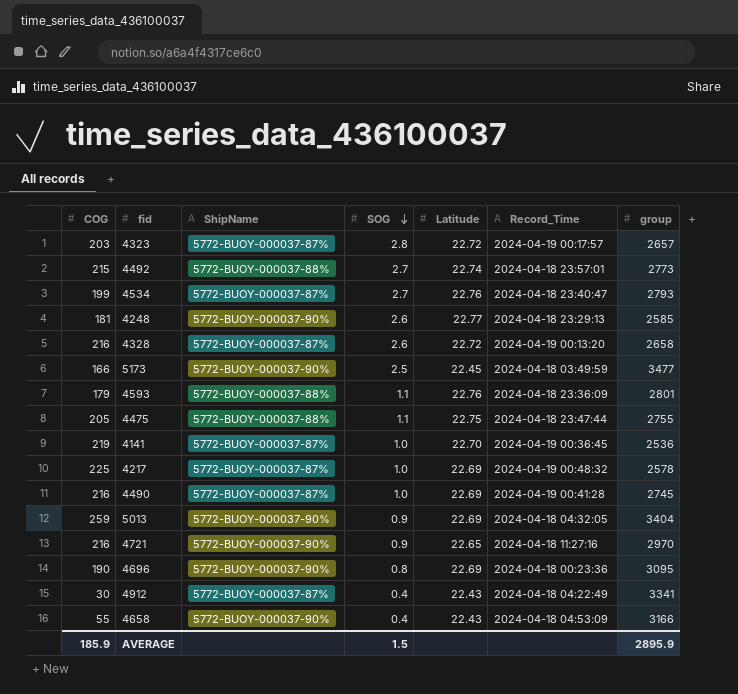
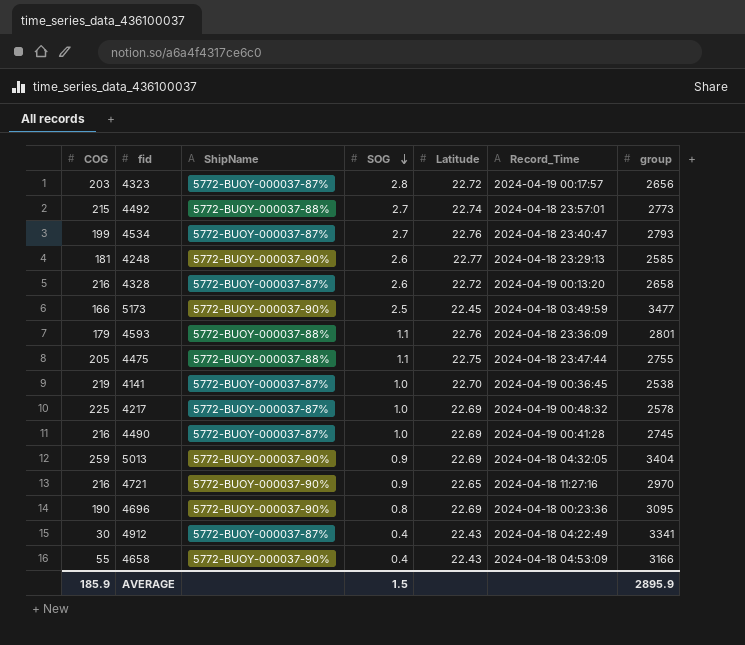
4323 | group: 2657 -> 2656
4141 | group: 2536 -> 2538

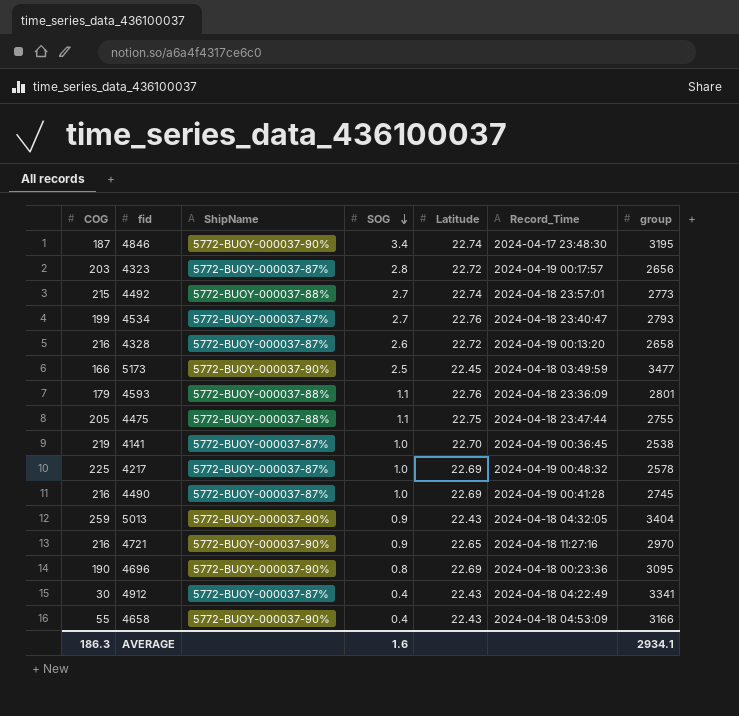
row 4248: 181 | 5772-BUOY-000037-90% | 2.6 | 22.77 | 2024-04-18 23:29:13 | 2585 -> none
row 4846: none -> 187 | 5772-BUOY-000037-90% | 3.4 | 22.74 | 2024-04-17 23:48:30 | 3195
5013 | Latitude: 22.69 -> 22.43
AVERAGE | COG: 185.9 -> 186.3
AVERAGE | SOG: 1.5 -> 1.6
AVERAGE | group: 2895.9 -> 2934.1

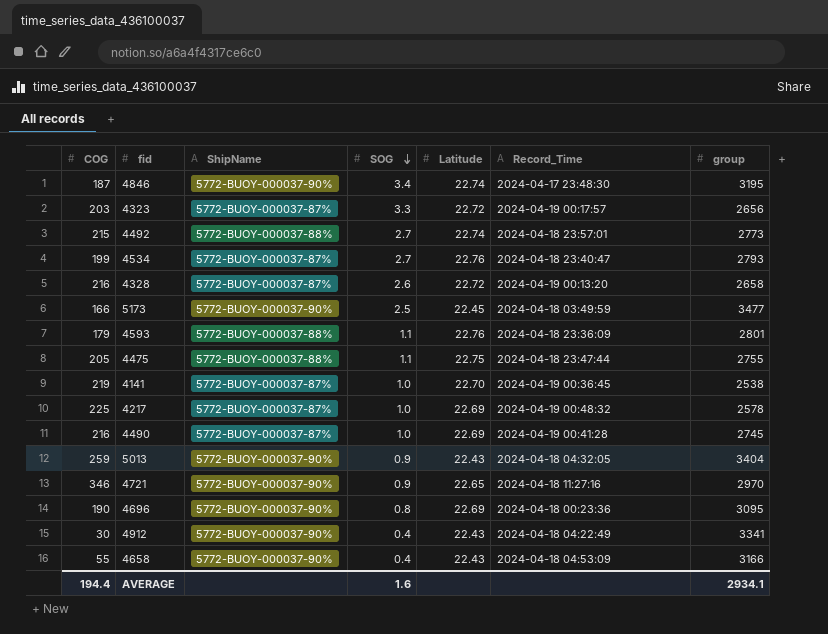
4323 | SOG: 2.8 -> 3.3
4721 | COG: 216 -> 346
4912 | ShipName: 5772-BUOY-000037-87% -> 5772-BUOY-000037-90%
AVERAGE | COG: 186.3 -> 194.4

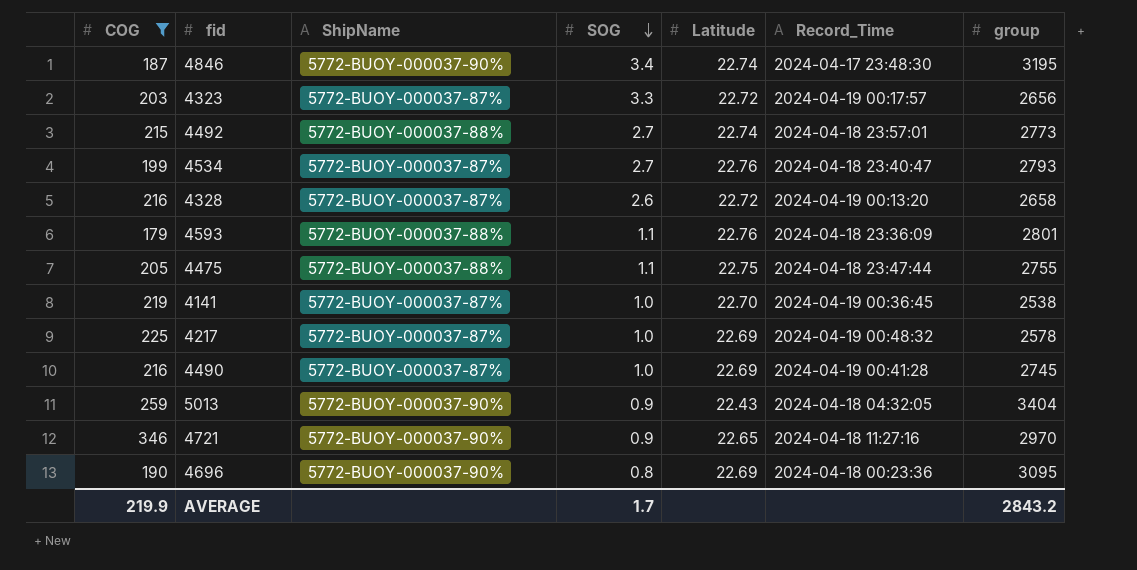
filter: none -> COG >= 179
AVERAGE | COG: 194.4 -> 219.9
AVERAGE | SOG: 1.6 -> 1.7
AVERAGE | group: 2934.1 -> 2843.2

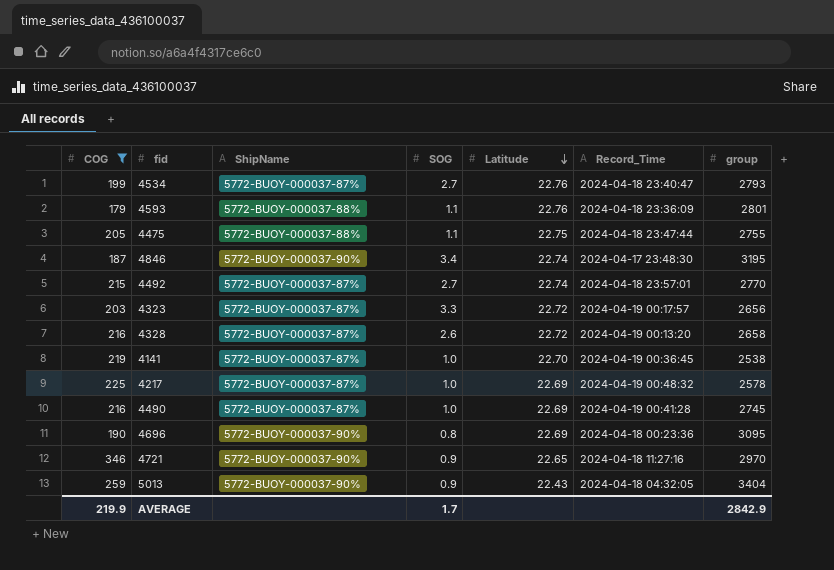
row order: SOG descending -> Latitude descending
4492 | ShipName: 5772-BUOY-000037-88% -> 5772-BUOY-000037-87%
4492 | group: 2773 -> 2770
AVERAGE | group: 2843.2 -> 2842.9

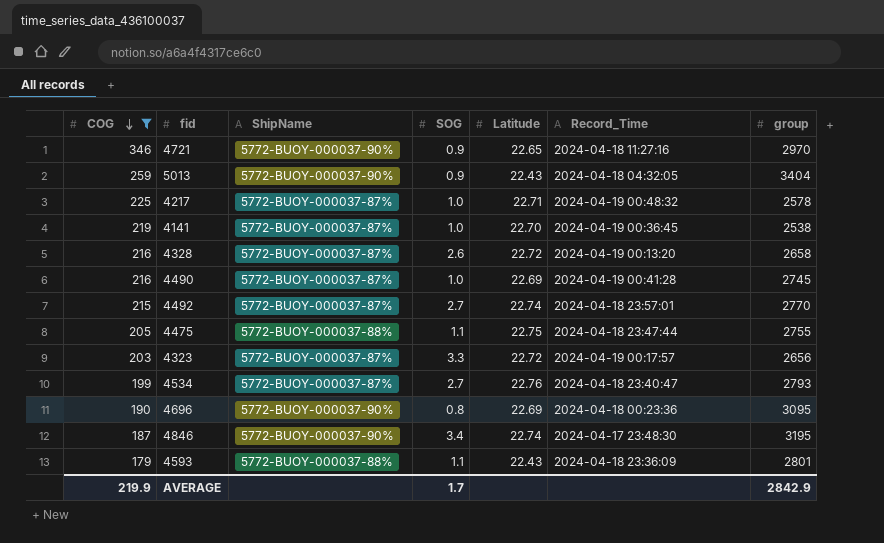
row order: Latitude descending -> COG descending
4217 | Latitude: 22.69 -> 22.71
4593 | Latitude: 22.76 -> 22.43

